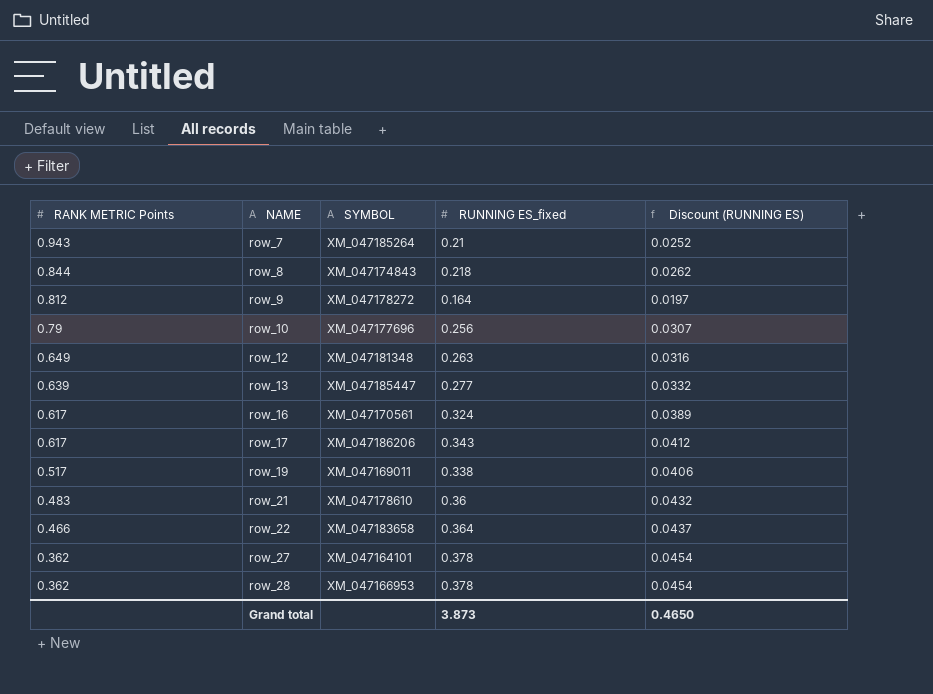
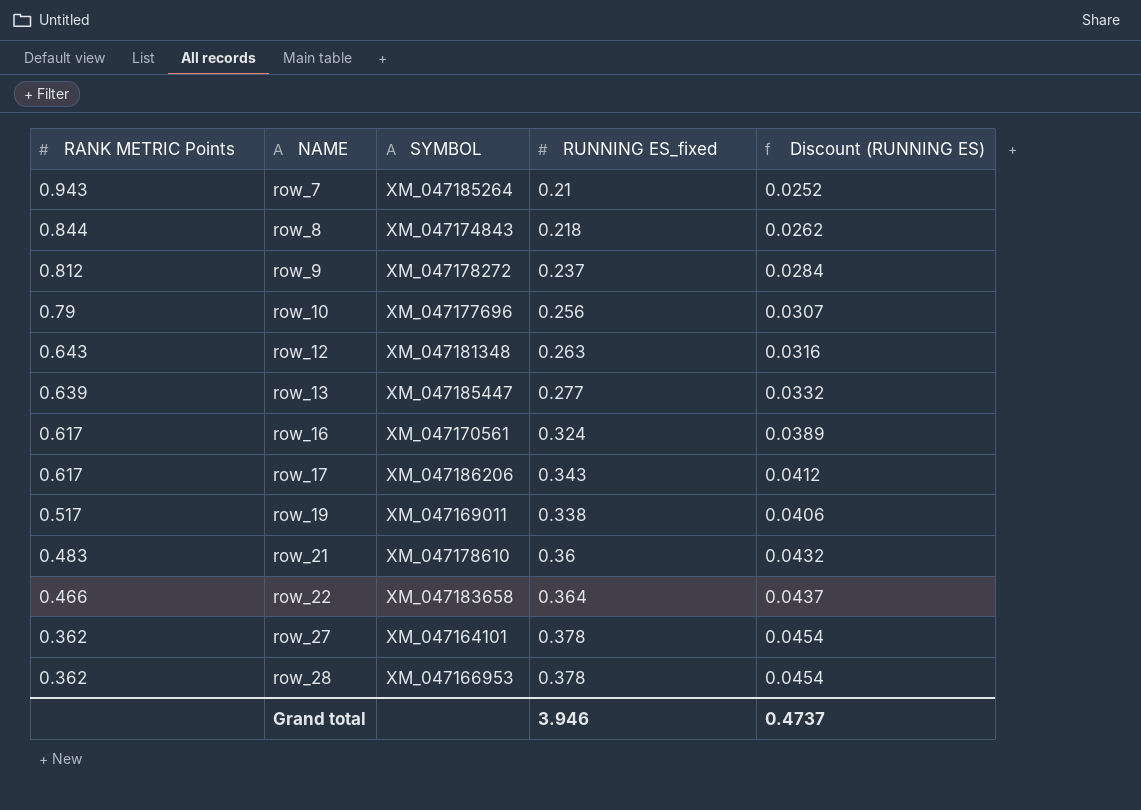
row_9 | RUNNING ES_fixed: 0.164 -> 0.237
row_9 | Discount (RUNNING ES): 0.0197 -> 0.0284
row_12 | RANK METRIC Points: 0.649 -> 0.643
Grand total | RUNNING ES_fixed: 3.873 -> 3.946
Grand total | Discount (RUNNING ES): 0.4650 -> 0.4737

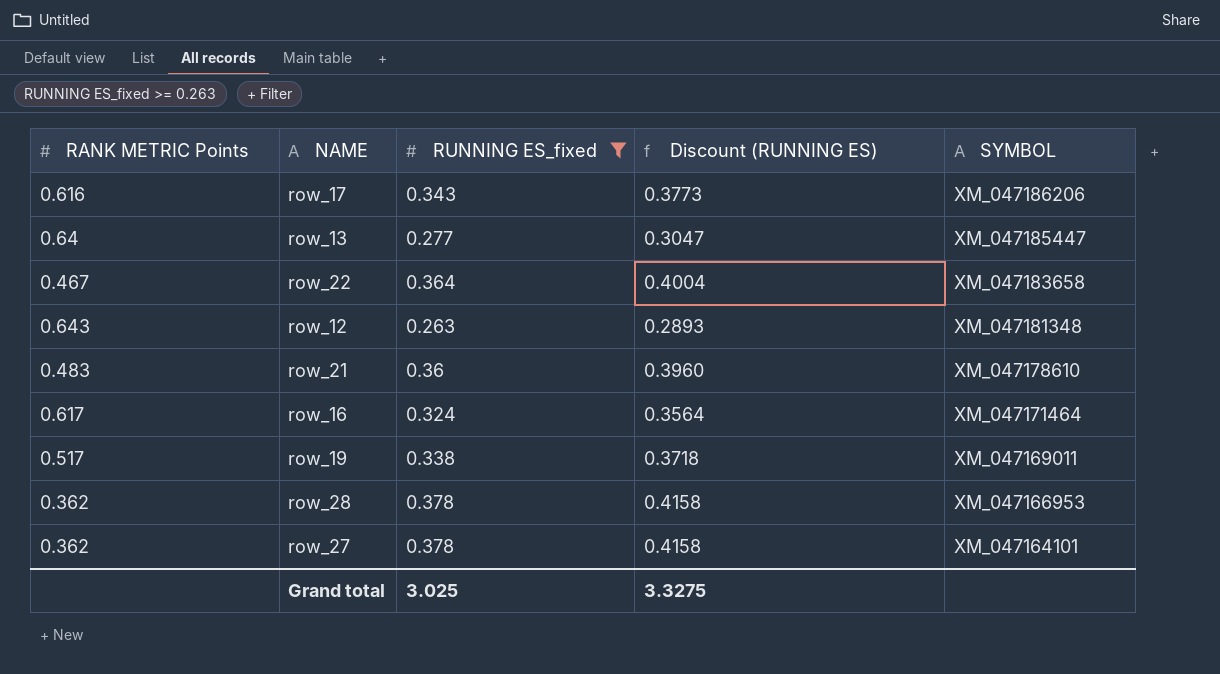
filter: none -> RUNNING ES_fixed >= 0.263
row order: RANK METRIC Points descending -> SYMBOL descending
column Discount (RUNNING ES) | formula: [RUNNING ES_fixed] * 0.12 -> [RUNNING ES_fixed] * 1.1
column SYMBOL | position: 3 -> 5
row_17 | RANK METRIC Points: 0.617 -> 0.616
row_13 | RANK METRIC Points: 0.639 -> 0.64
row_22 | RANK METRIC Points: 0.466 -> 0.467
row_16 | SYMBOL: XM_047170561 -> XM_047171464
Grand total | RUNNING ES_fixed: 3.946 -> 3.025
Grand total | Discount (RUNNING ES): 0.4737 -> 3.3275

